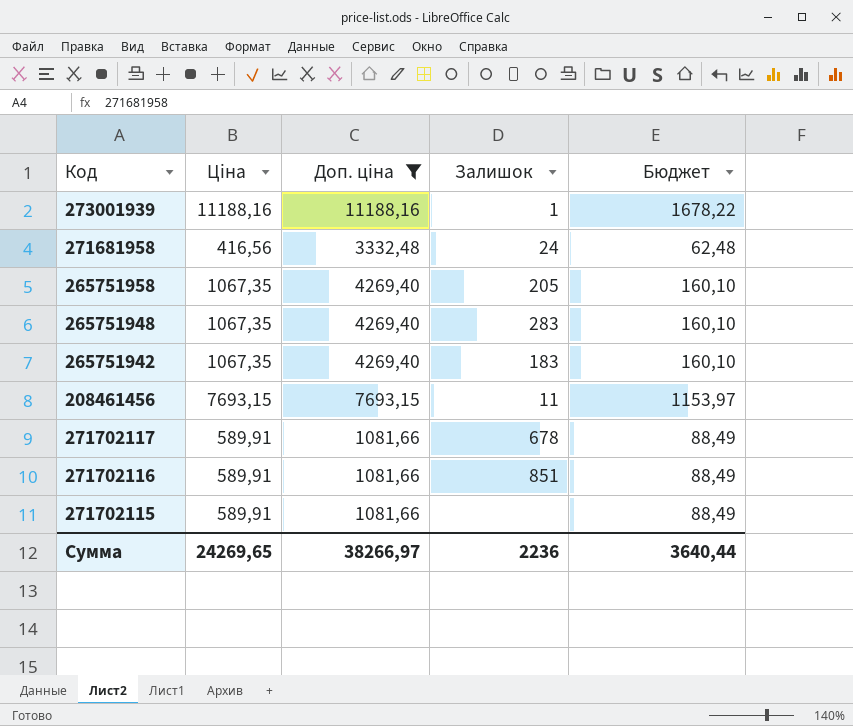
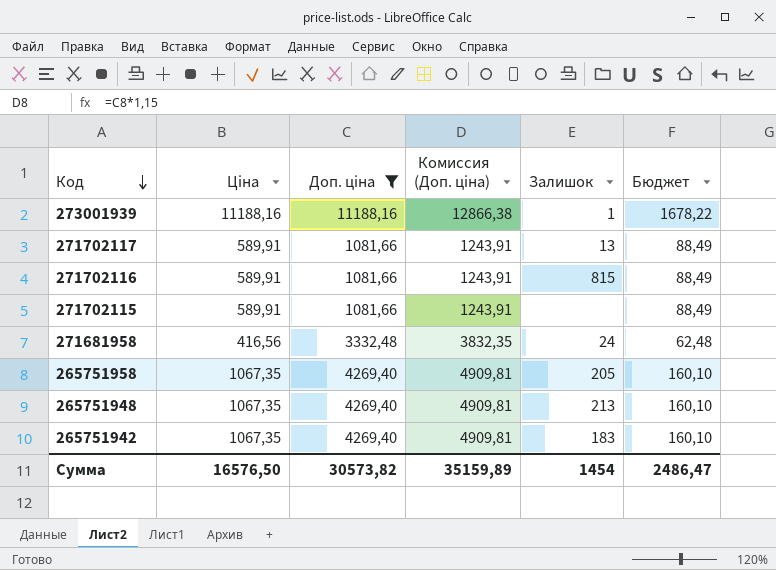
row order: none -> Код descending
column Комиссия (Доп. ціна) | formula: none -> [Доп. ціна] * 1,15
row 208461456: 7693,15 | 7693,15 | 11 | 1153,97 -> none
271702117 | Залишок: 678 -> 13
271702116 | Залишок: 851 -> 815
265751948 | Залишок: 283 -> 213
Сумма | Ціна: 24269,65 -> 16576,50
Сумма | Доп. ціна: 38266,97 -> 30573,82
Сумма | Залишок: 2236 -> 1454
Сумма | Бюджет: 3640,44 -> 2486,47

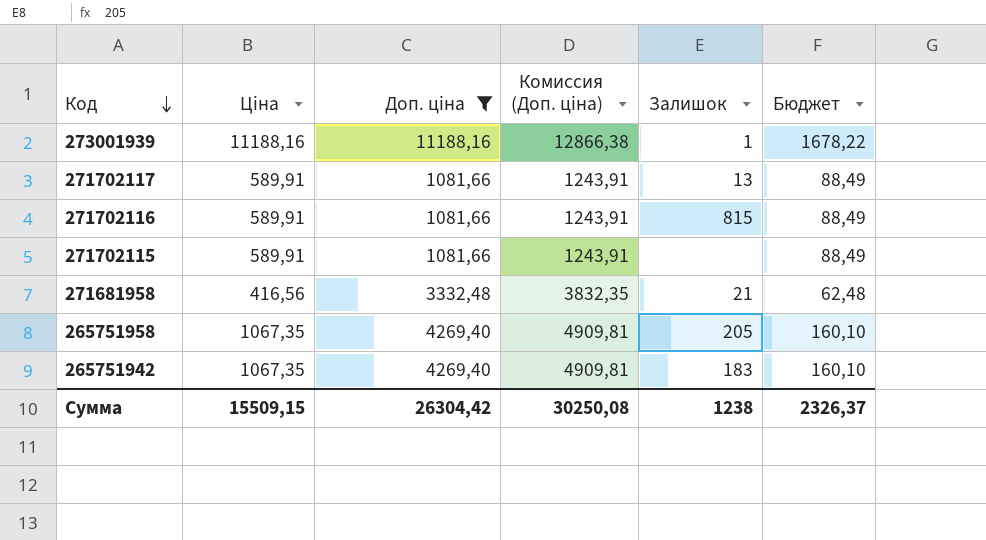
row 265751948: 1067,35 | 4269,40 | 4909,81 | 213 | 160,10 -> none
271681958 | Залишок: 24 -> 21
Сумма | Ціна: 16576,50 -> 15509,15
Сумма | Доп. ціна: 30573,82 -> 26304,42
Сумма | Комиссия (Доп. ціна): 35159,89 -> 30250,08
Сумма | Залишок: 1454 -> 1238
Сумма | Бюджет: 2486,47 -> 2326,37

